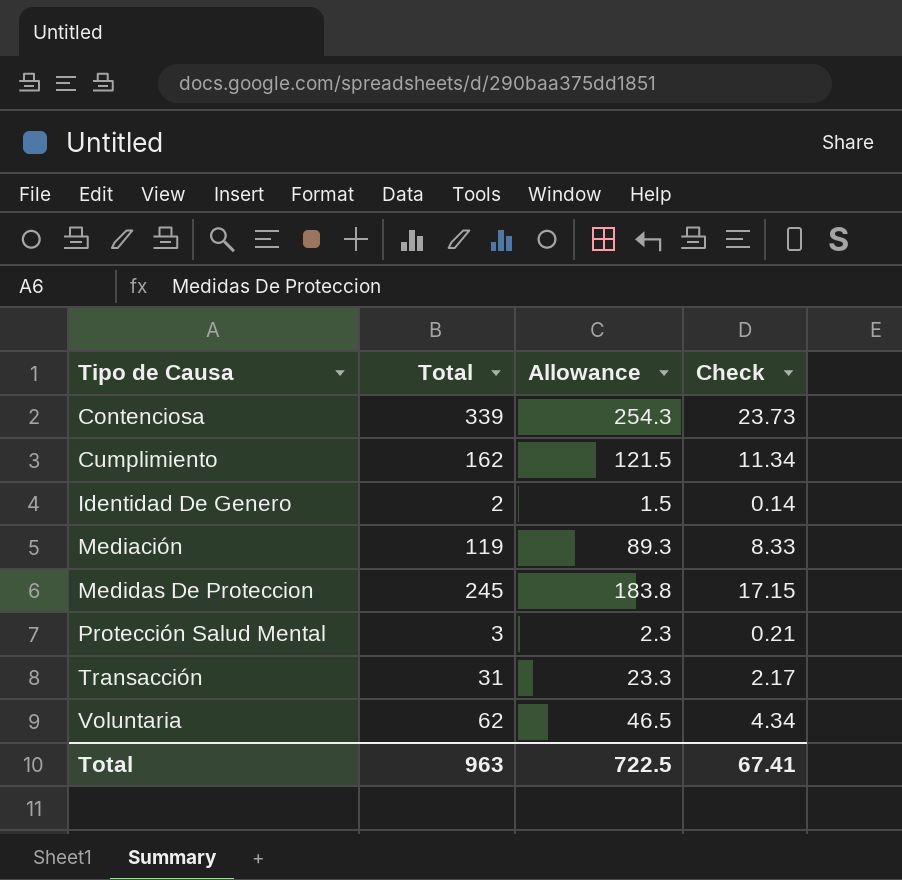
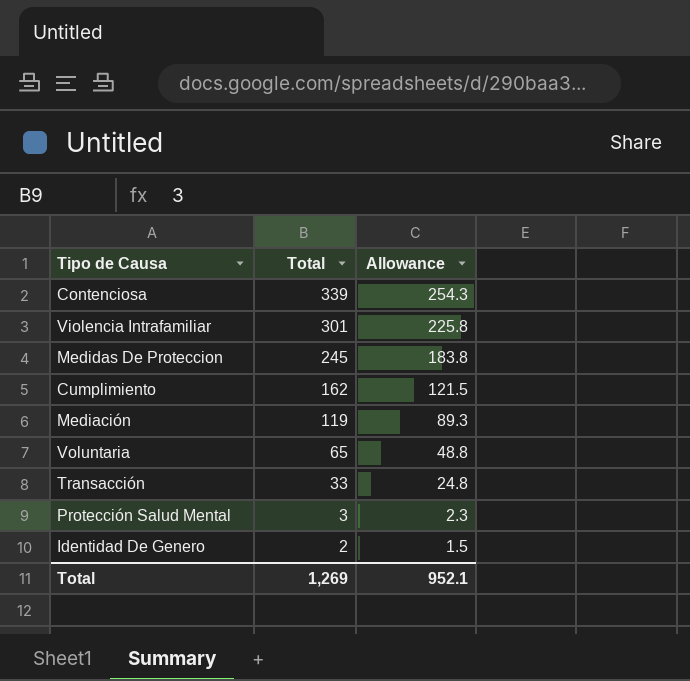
row order: Tipo de Causa ascending -> Total descending
column Check | formula: [Total] * 0.07 -> none
row Violencia Intrafamiliar: none -> 301 | 225.8
Voluntaria | Total: 62 -> 65
Voluntaria | Allowance: 46.5 -> 48.8
Transacción | Total: 31 -> 33
Transacción | Allowance: 23.3 -> 24.8
Total | Total: 963 -> 1,269
Total | Allowance: 722.5 -> 952.1

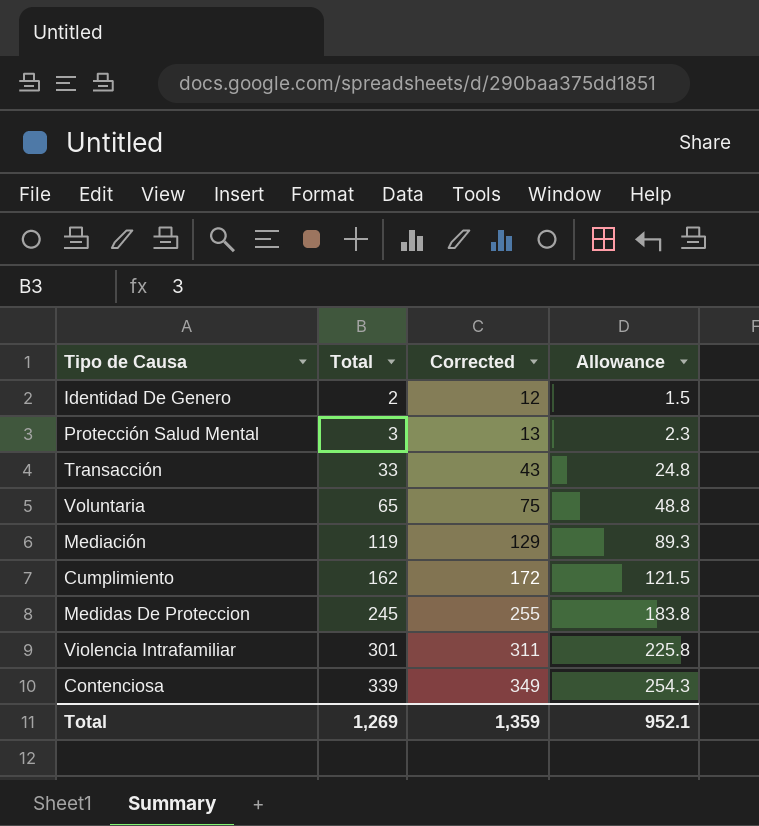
row order: Total descending -> Total ascending
column Corrected | formula: none -> [Total] + 10

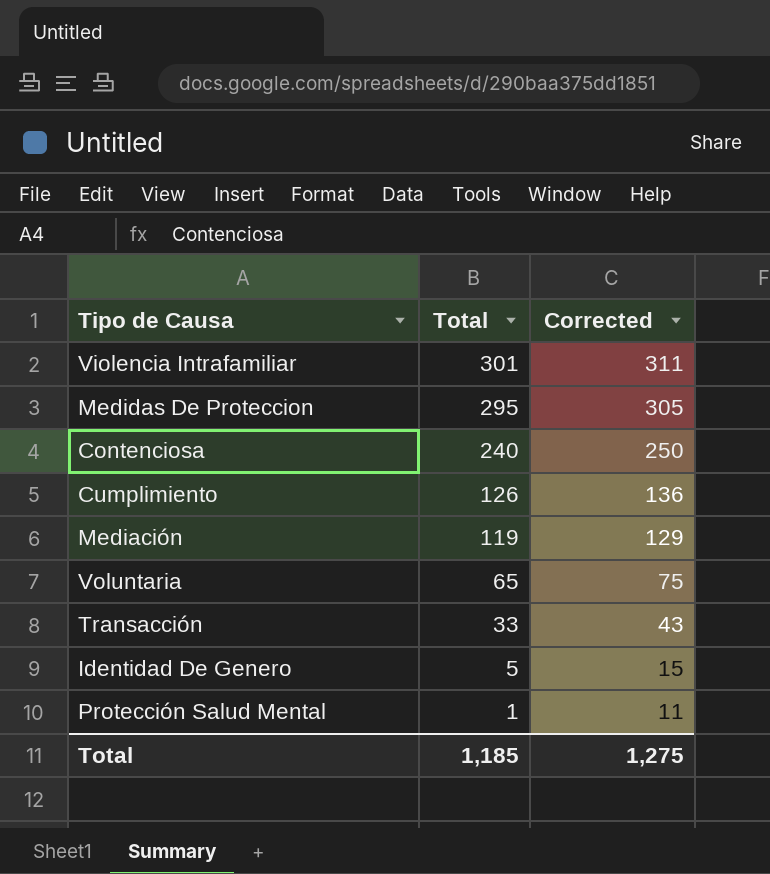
row order: Total ascending -> Total descending
column Allowance | formula: [Total] * 0.75 -> none
Medidas De Proteccion | Total: 245 -> 295
Medidas De Proteccion | Corrected: 255 -> 305
Contenciosa | Total: 339 -> 240
Contenciosa | Corrected: 349 -> 250
Cumplimiento | Total: 162 -> 126
Cumplimiento | Corrected: 172 -> 136
Identidad De Genero | Total: 2 -> 5
Identidad De Genero | Corrected: 12 -> 15
Protección Salud Mental | Total: 3 -> 1
Protección Salud Mental | Corrected: 13 -> 11
Total | Total: 1,269 -> 1,185
Total | Corrected: 1,359 -> 1,275

